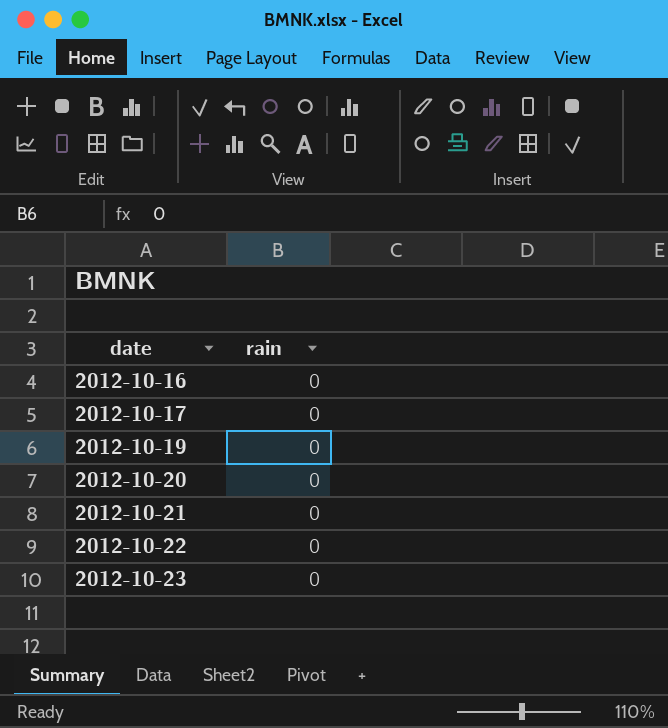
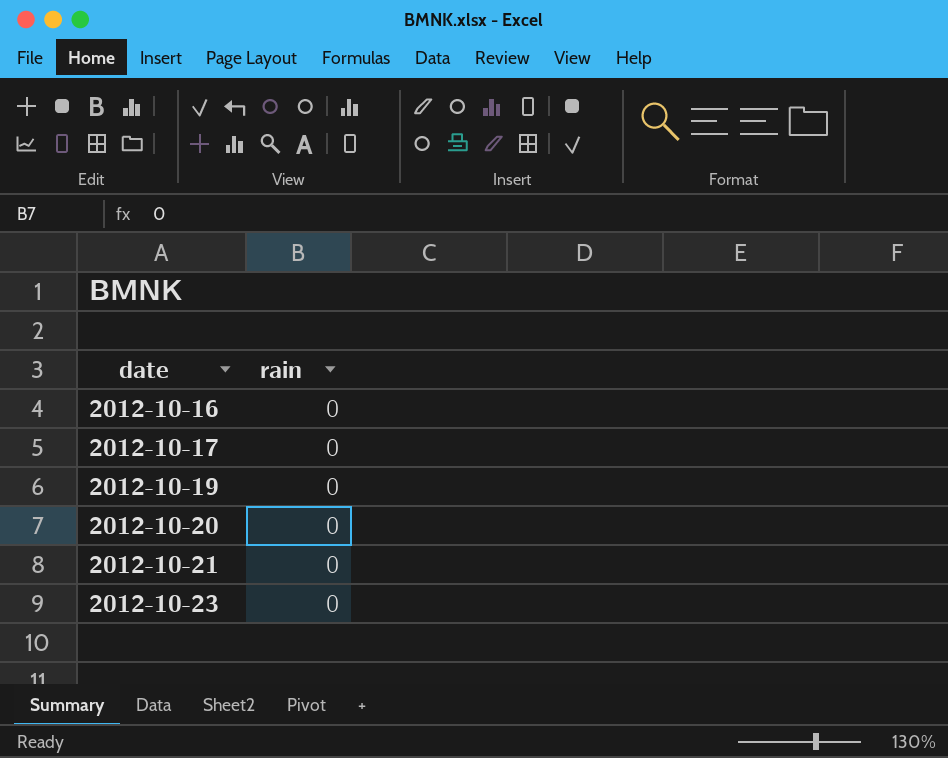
row 2012-10-22: 0 -> none

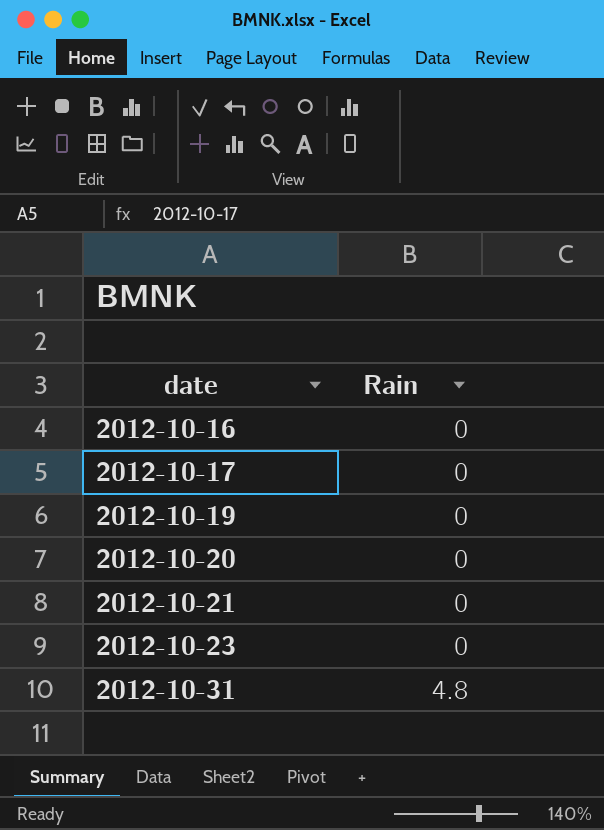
column name: rain -> Rain
row 2012-10-31: none -> 4.8

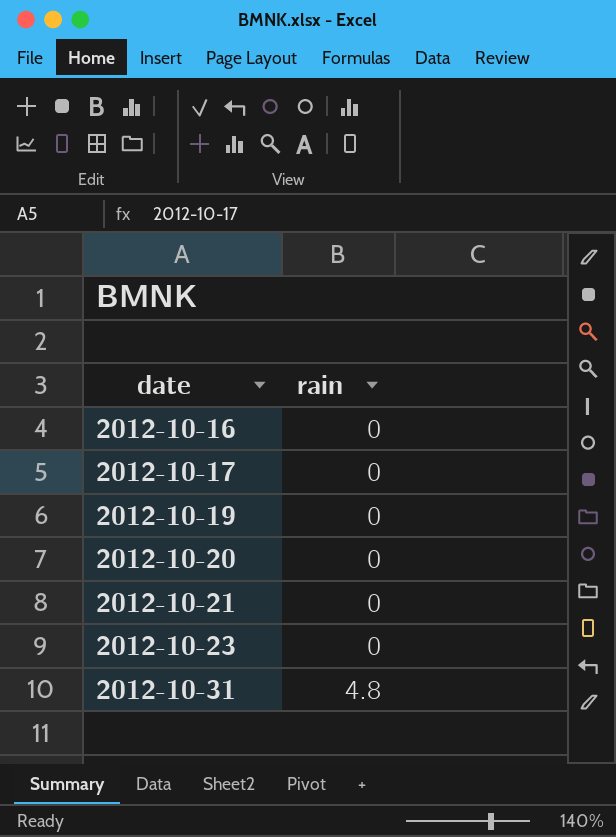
column name: Rain -> rain

